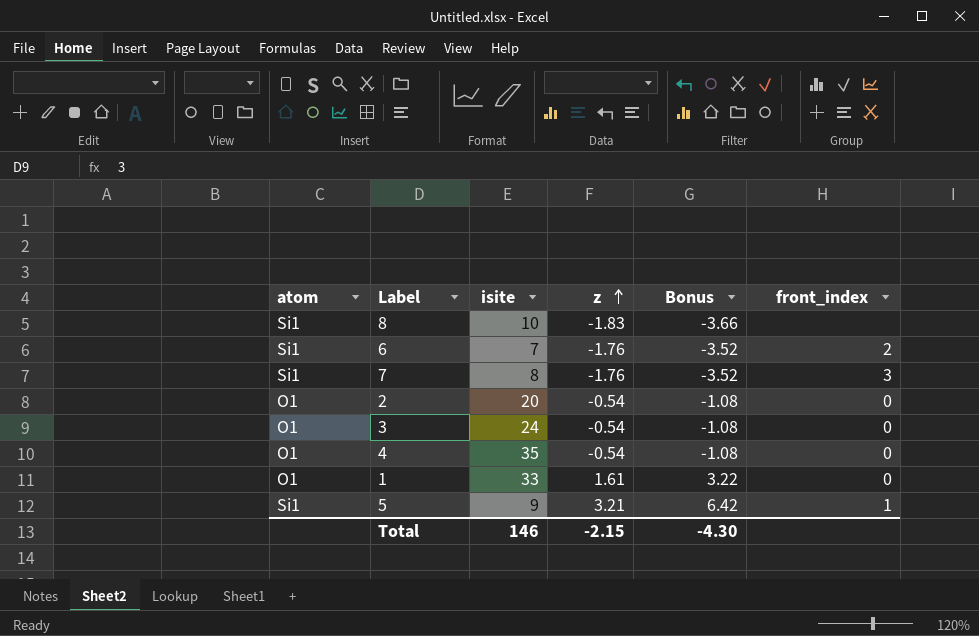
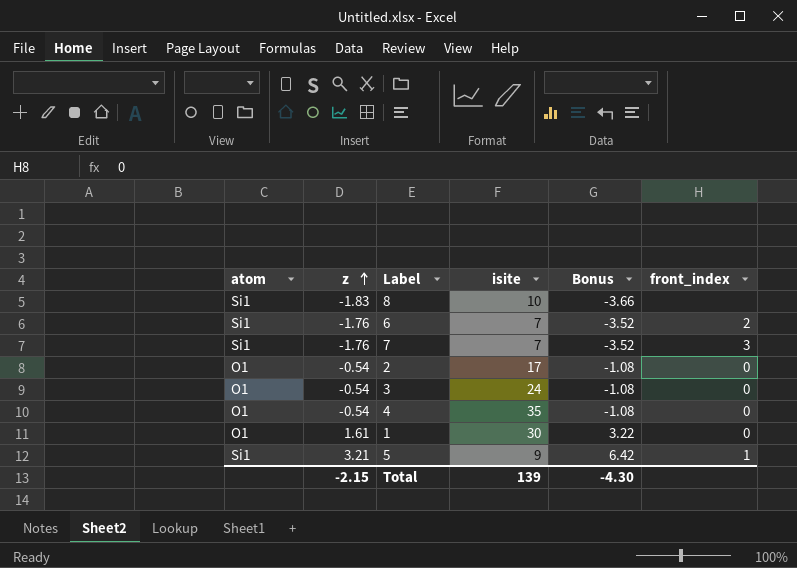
column z | position: 4 -> 2
7 | isite: 8 -> 7
2 | isite: 20 -> 17
1 | isite: 33 -> 30
Total | isite: 146 -> 139

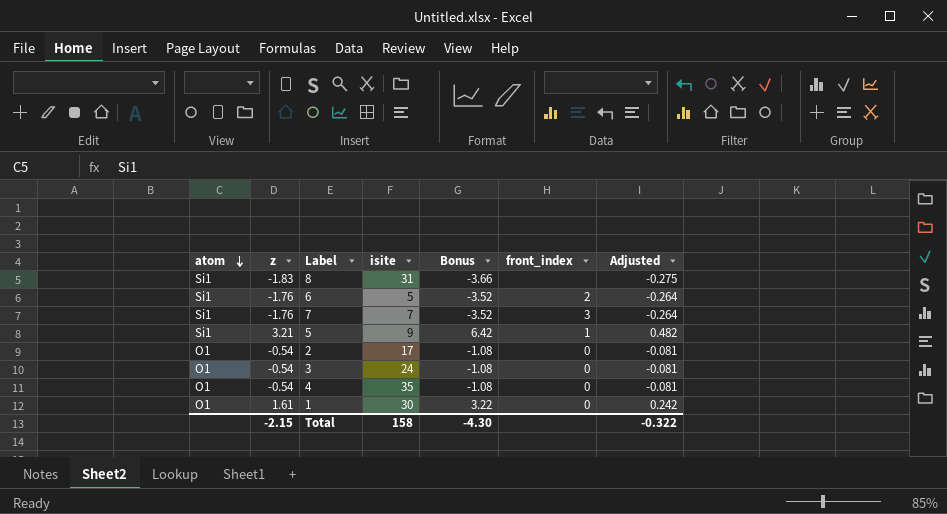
row order: z ascending -> atom descending
column Adjusted | formula: none -> [z] * 0.15
8 | isite: 10 -> 31
6 | isite: 7 -> 5
Total | isite: 139 -> 158

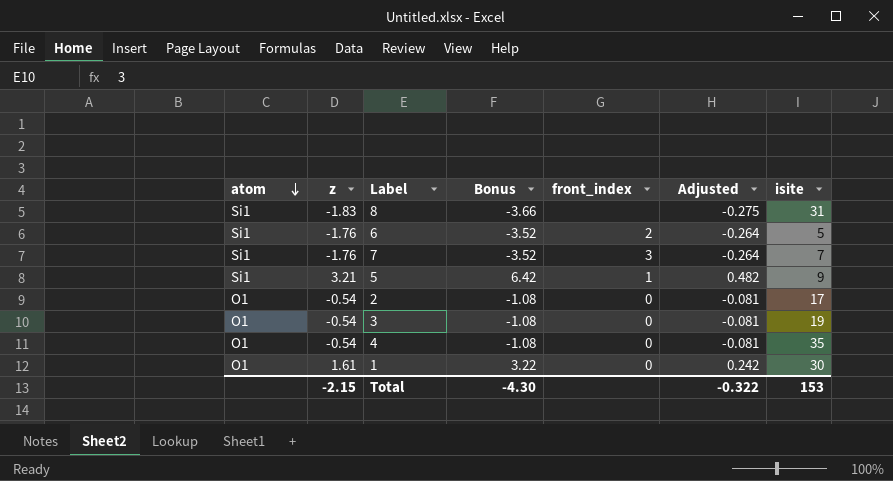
column isite | position: 4 -> 7
3 | isite: 24 -> 19
Total | isite: 158 -> 153

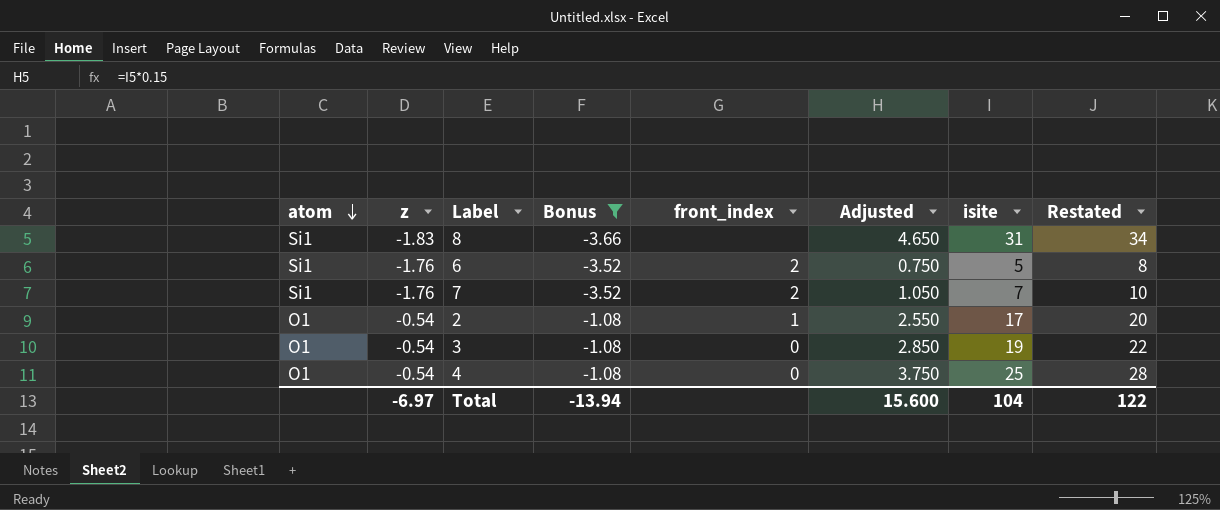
filter: none -> Bonus <= -1.08
column Adjusted | formula: [z] * 0.15 -> [isite] * 0.15
column Restated | formula: none -> [isite] + 3
7 | front_index: 3 -> 2
2 | front_index: 0 -> 1
4 | isite: 35 -> 25
Total | z: -2.15 -> -6.97
Total | Bonus: -4.30 -> -13.94
Total | Adjusted: -0.322 -> 15.600
Total | isite: 153 -> 104

